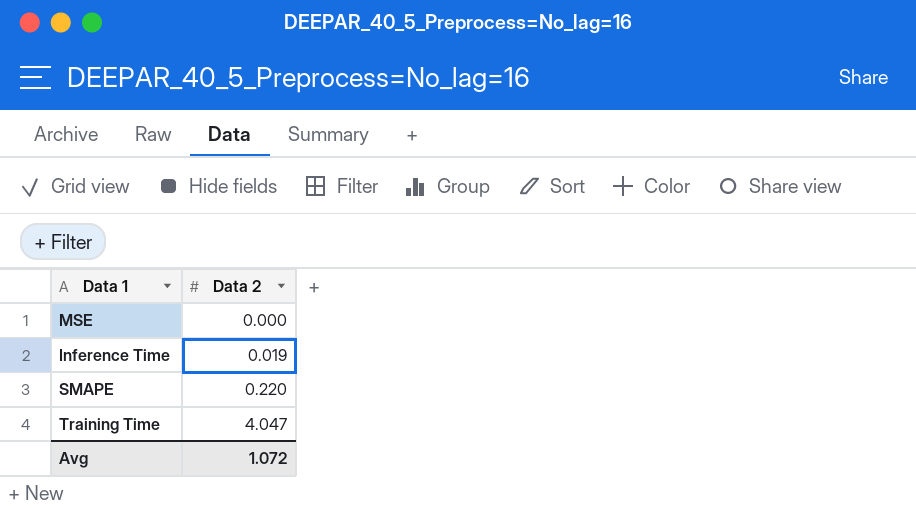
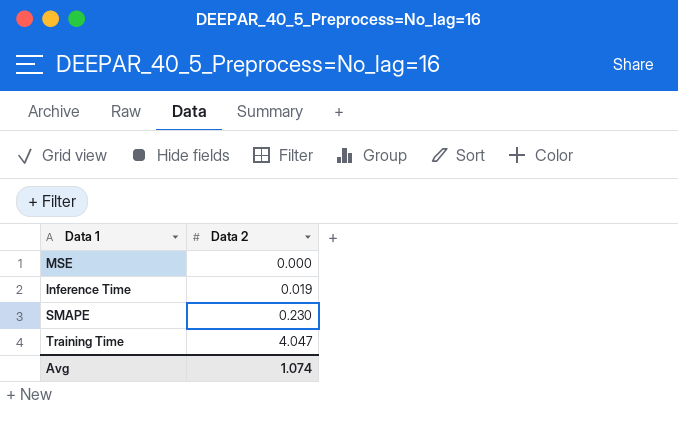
SMAPE | Data 2: 0.220 -> 0.230
Avg | Data 2: 1.072 -> 1.074

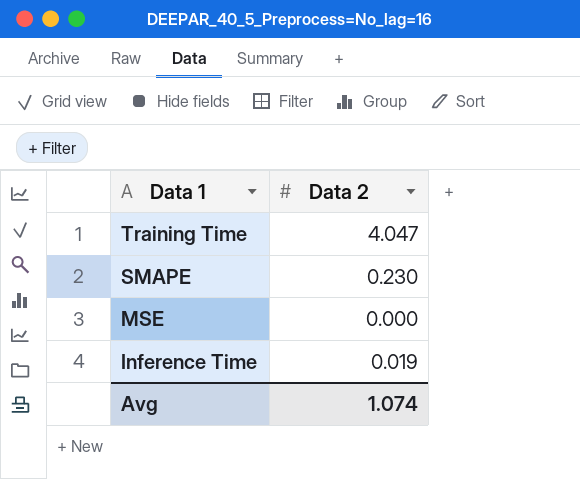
row order: Data 2 ascending -> Data 1 descending

